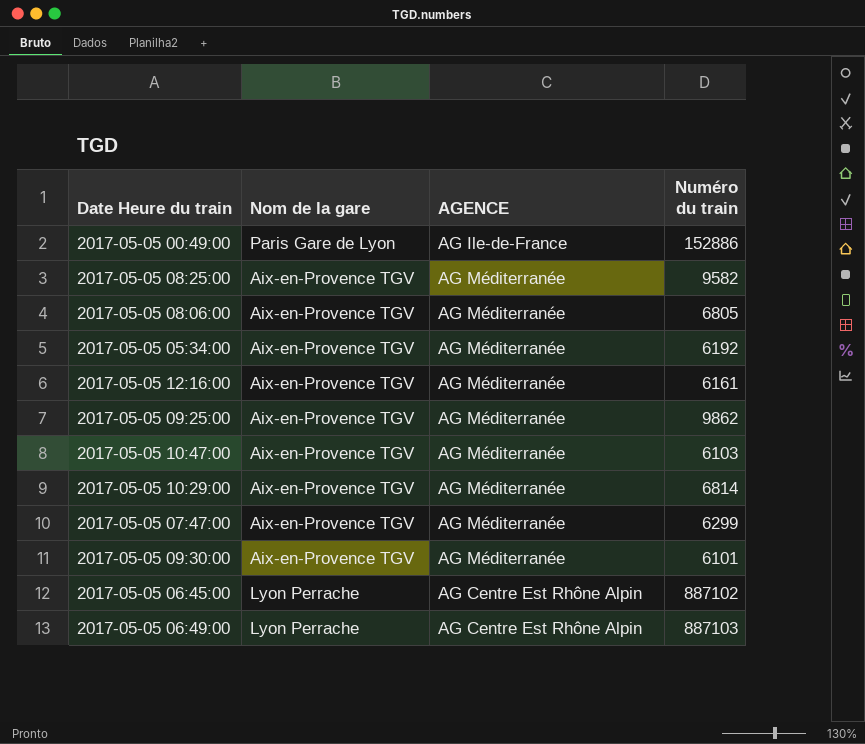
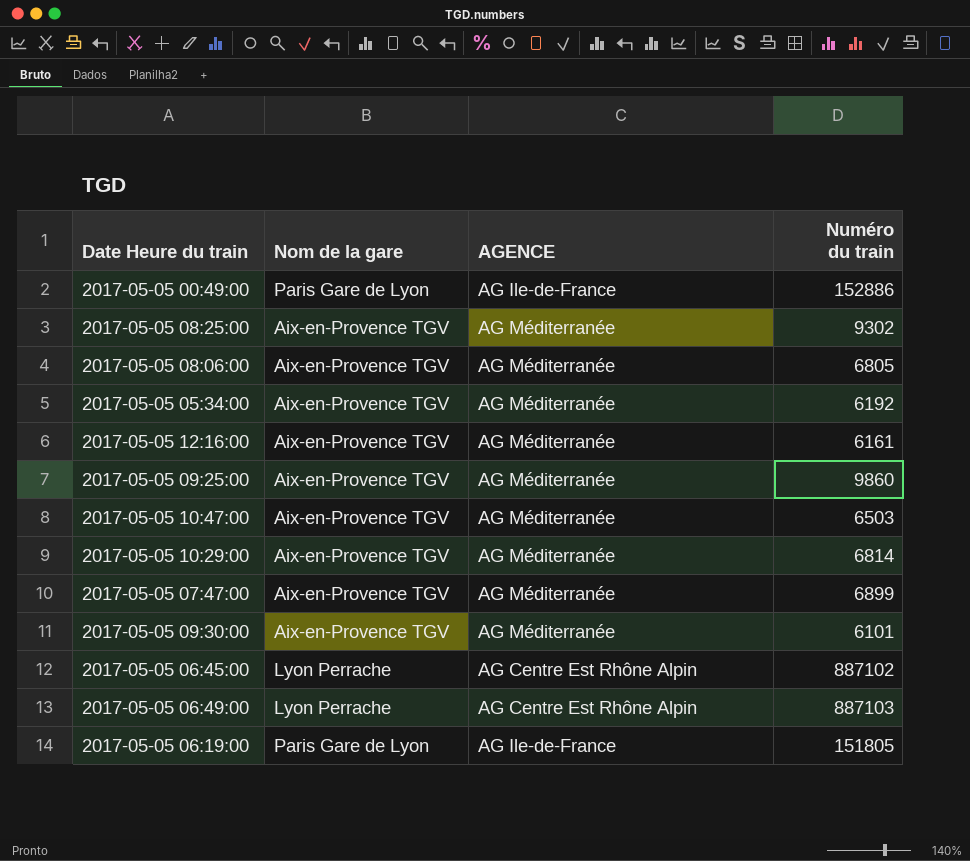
2017-05-05 08:25:00 | Numéro du train: 9582 -> 9302
2017-05-05 09:25:00 | Numéro du train: 9862 -> 9860
2017-05-05 10:47:00 | Numéro du train: 6103 -> 6503
2017-05-05 07:47:00 | Numéro du train: 6299 -> 6899
row 2017-05-05 06:19:00: none -> Paris Gare de Lyon | AG Ile-de-France | 151805

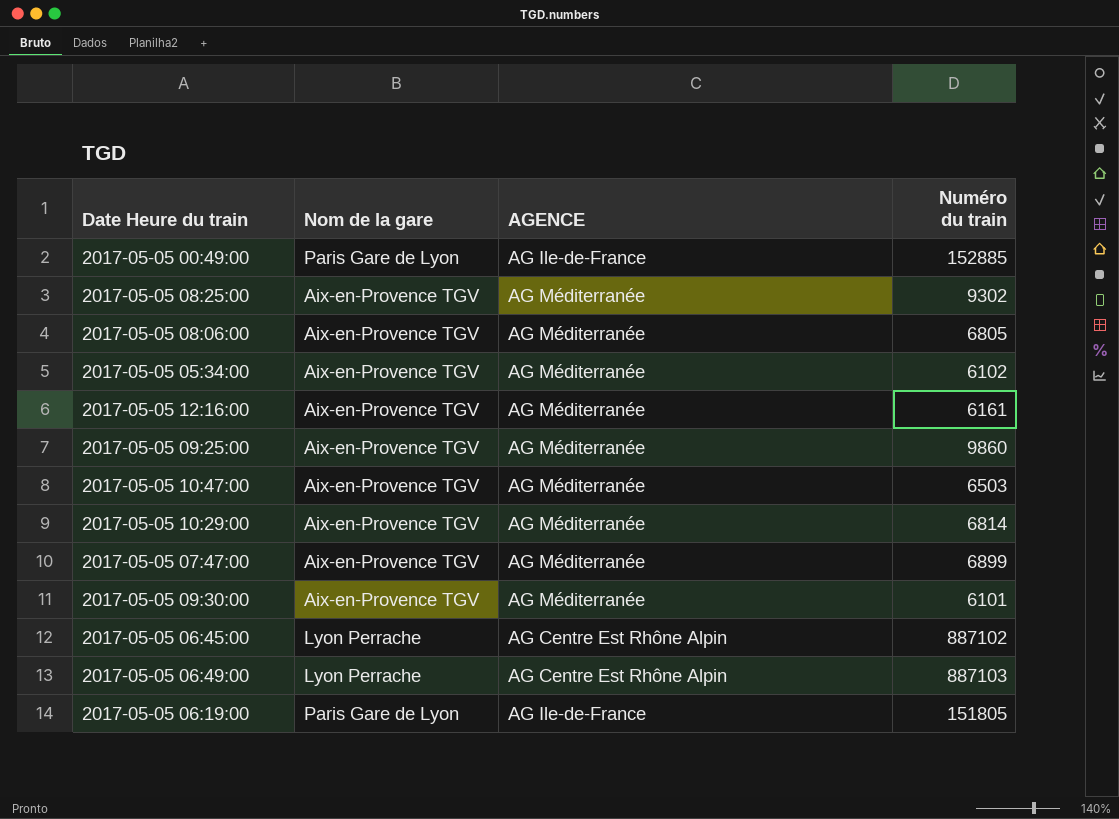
2017-05-05 00:49:00 | Numéro du train: 152886 -> 152885
2017-05-05 05:34:00 | Numéro du train: 6192 -> 6102

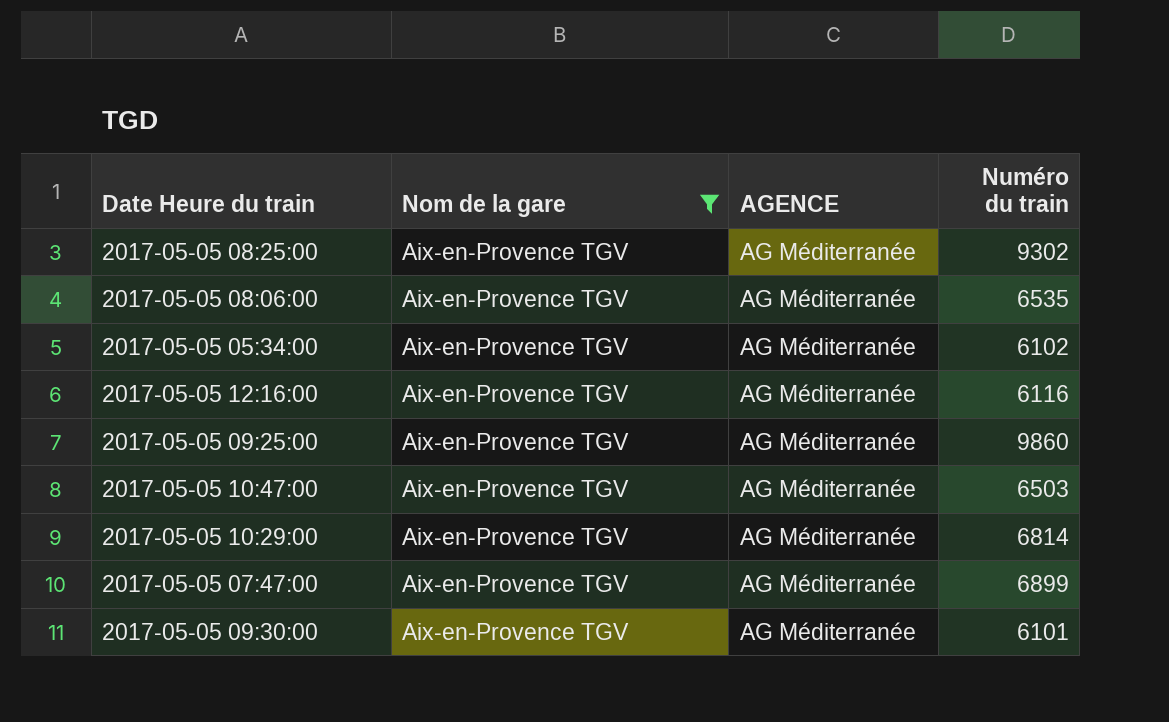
filter: none -> Nom de la gare = Aix-en-Provence TGV
2017-05-05 08:06:00 | Numéro du train: 6805 -> 6535
2017-05-05 12:16:00 | Numéro du train: 6161 -> 6116

